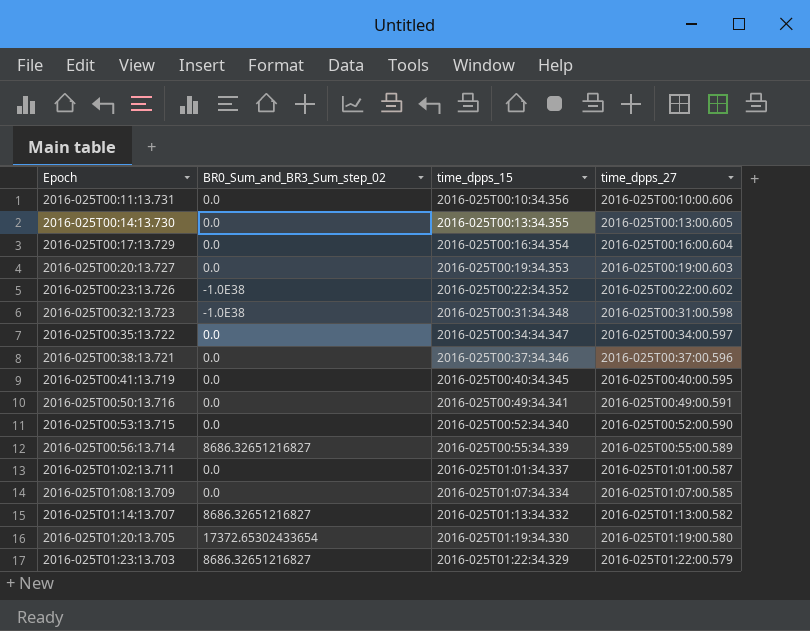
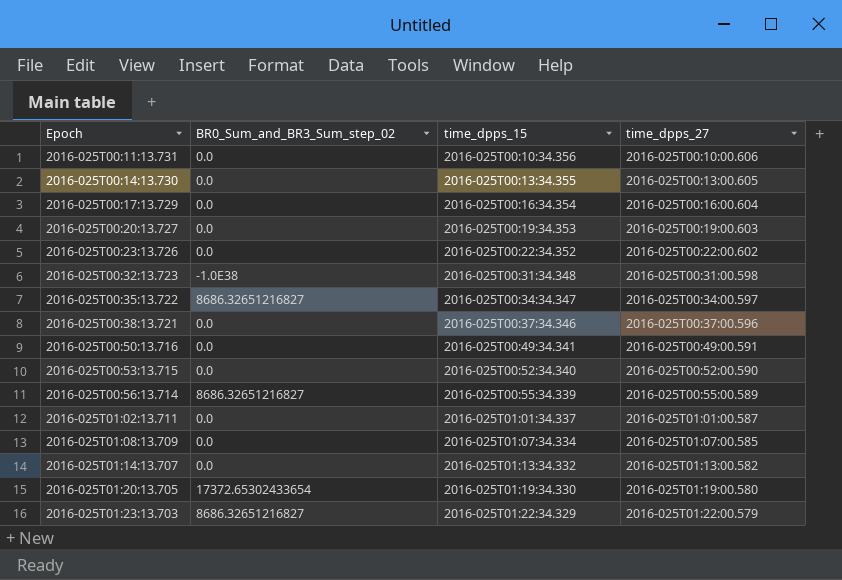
row 2016-025T00:41:13.719: 0.0 | 2016-025T00:40:34.345 | 2016-025T00:40:00.595 -> none
2016-025T00:23:13.726 | BR0_Sum_and_BR3_Sum_step_02: -1.0E38 -> 0.0
2016-025T00:35:13.722 | BR0_Sum_and_BR3_Sum_step_02: 0.0 -> 8686.32651216827
2016-025T01:14:13.707 | BR0_Sum_and_BR3_Sum_step_02: 8686.32651216827 -> 0.0

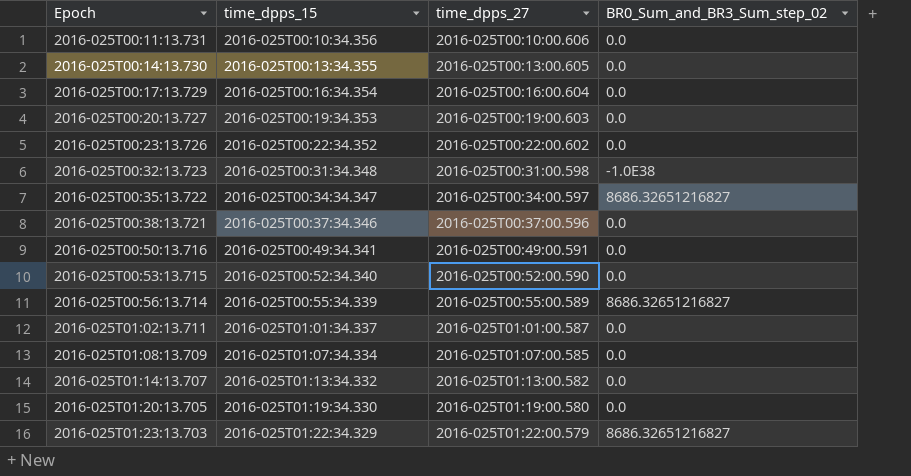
column BR0_Sum_and_BR3_Sum_step_02 | position: 2 -> 4
2016-025T01:20:13.705 | BR0_Sum_and_BR3_Sum_step_02: 17372.65302433654 -> 0.0

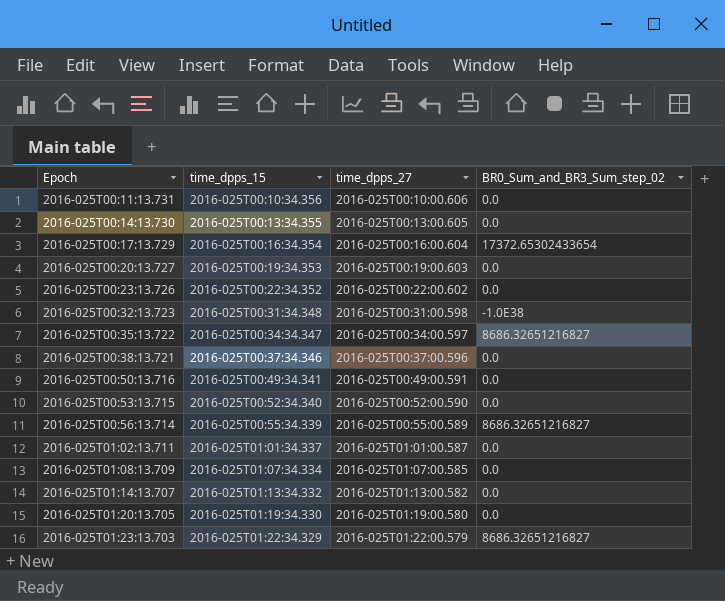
2016-025T00:17:13.729 | BR0_Sum_and_BR3_Sum_step_02: 0.0 -> 17372.65302433654

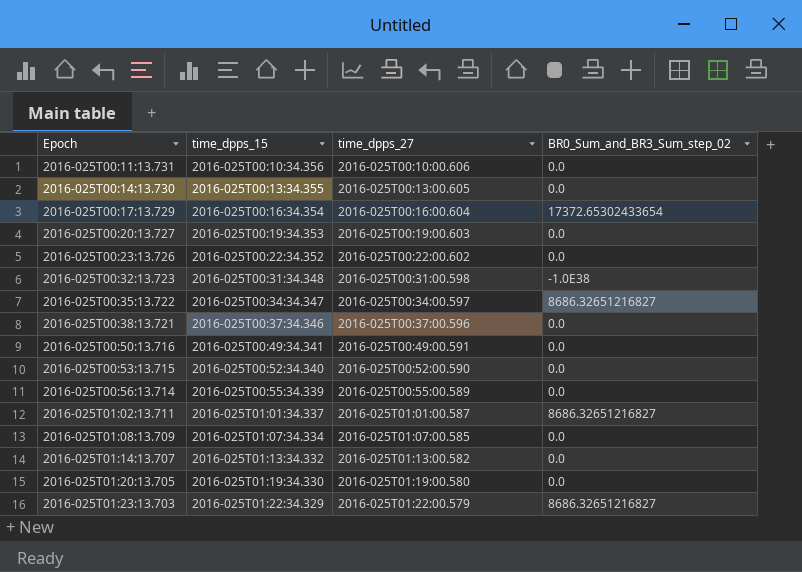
2016-025T00:56:13.714 | BR0_Sum_and_BR3_Sum_step_02: 8686.32651216827 -> 0.0
2016-025T01:02:13.711 | BR0_Sum_and_BR3_Sum_step_02: 0.0 -> 8686.32651216827

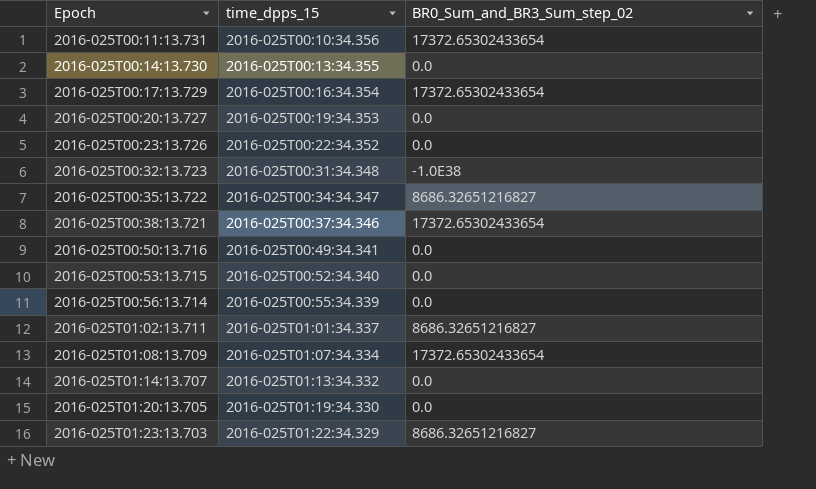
column time_dpps_27 | position: 3 -> none
2016-025T00:11:13.731 | BR0_Sum_and_BR3_Sum_step_02: 0.0 -> 17372.65302433654
2016-025T00:38:13.721 | BR0_Sum_and_BR3_Sum_step_02: 0.0 -> 17372.65302433654
2016-025T01:08:13.709 | BR0_Sum_and_BR3_Sum_step_02: 0.0 -> 17372.65302433654

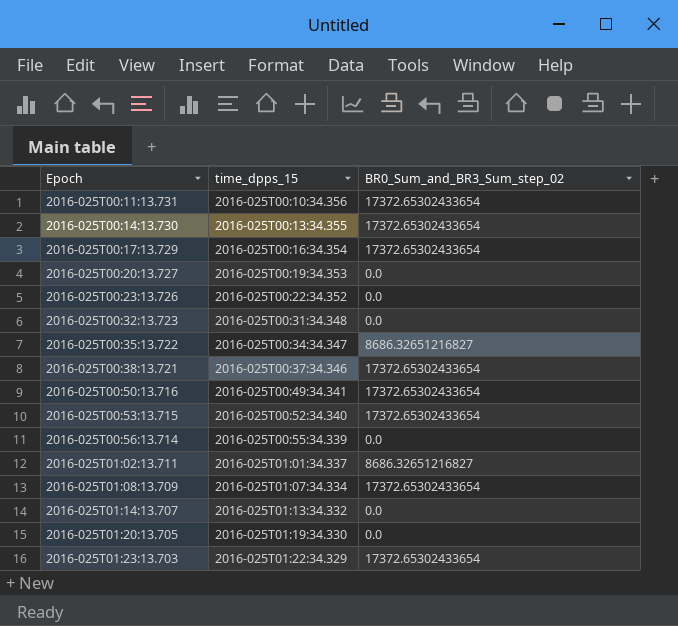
2016-025T00:14:13.730 | BR0_Sum_and_BR3_Sum_step_02: 0.0 -> 17372.65302433654
2016-025T00:32:13.723 | BR0_Sum_and_BR3_Sum_step_02: -1.0E38 -> 0.0
2016-025T00:50:13.716 | BR0_Sum_and_BR3_Sum_step_02: 0.0 -> 17372.65302433654
2016-025T00:53:13.715 | BR0_Sum_and_BR3_Sum_step_02: 0.0 -> 17372.65302433654
2016-025T01:23:13.703 | BR0_Sum_and_BR3_Sum_step_02: 8686.32651216827 -> 17372.65302433654

